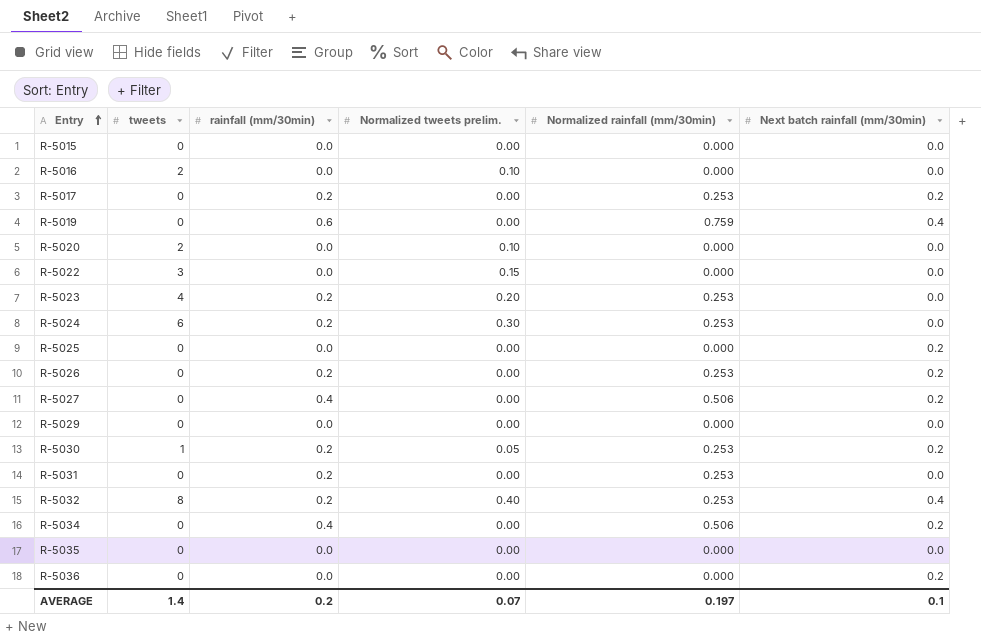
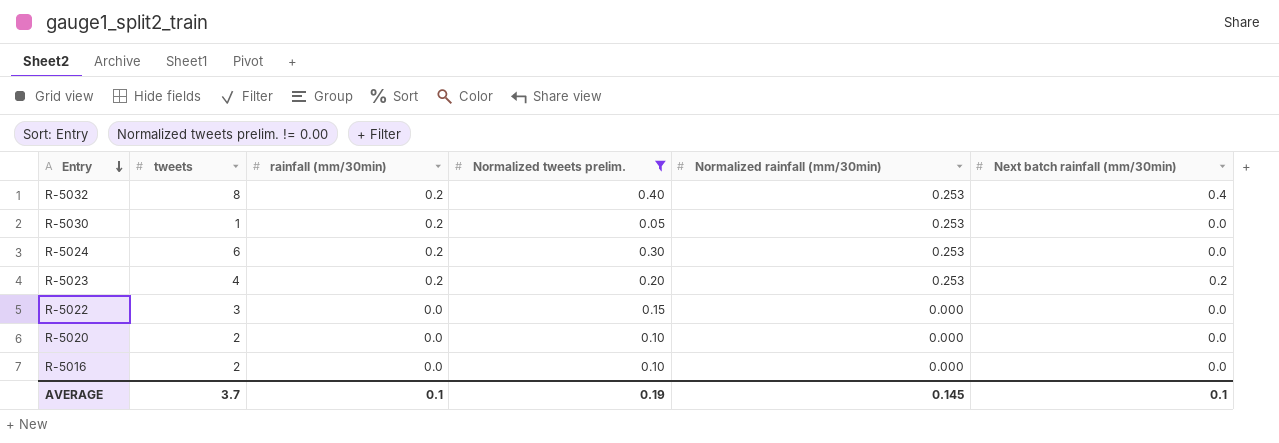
filter: none -> Normalized tweets prelim. != 0.00
row order: Entry ascending -> Entry descending
R-5030 | Next batch rainfall (mm/30min): 0.2 -> 0.0
R-5023 | Next batch rainfall (mm/30min): 0.0 -> 0.2
AVERAGE | tweets: 1.4 -> 3.7
AVERAGE | rainfall (mm/30min): 0.2 -> 0.1
AVERAGE | Normalized tweets prelim.: 0.07 -> 0.19
AVERAGE | Normalized rainfall (mm/30min): 0.197 -> 0.145

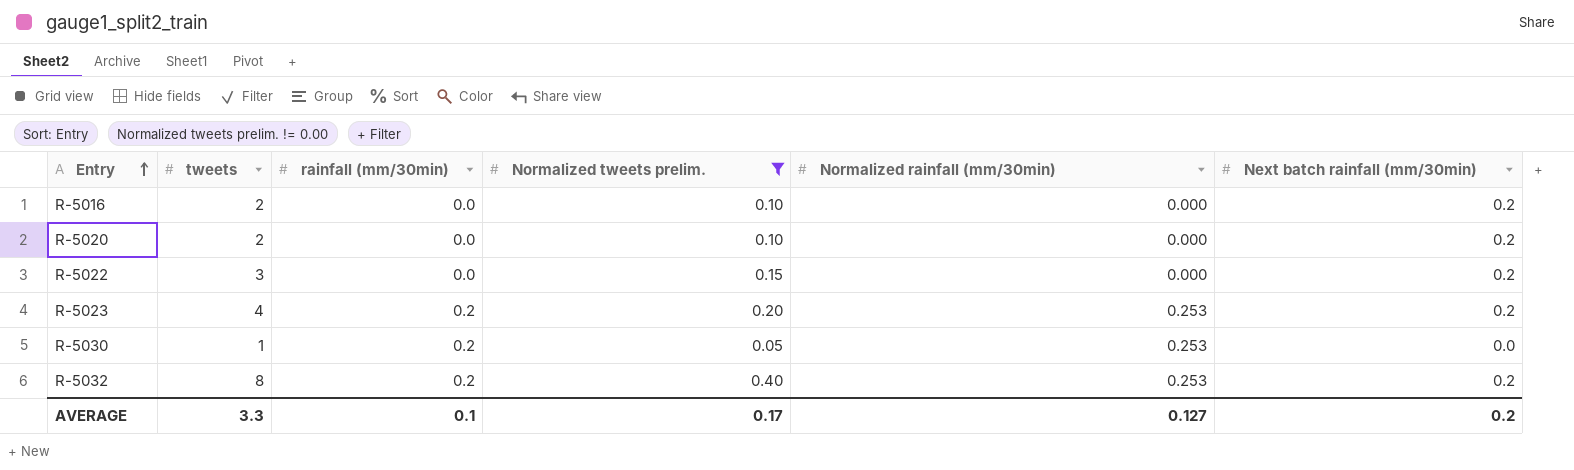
row order: Entry descending -> Entry ascending
row R-5024: 6 | 0.2 | 0.30 | 0.253 | 0.0 -> none
R-5016 | Next batch rainfall (mm/30min): 0.0 -> 0.2
R-5020 | Next batch rainfall (mm/30min): 0.0 -> 0.2
R-5022 | Next batch rainfall (mm/30min): 0.0 -> 0.2
R-5032 | Next batch rainfall (mm/30min): 0.4 -> 0.2
AVERAGE | tweets: 3.7 -> 3.3
AVERAGE | Normalized tweets prelim.: 0.19 -> 0.17
AVERAGE | Normalized rainfall (mm/30min): 0.145 -> 0.127
AVERAGE | Next batch rainfall (mm/30min): 0.1 -> 0.2

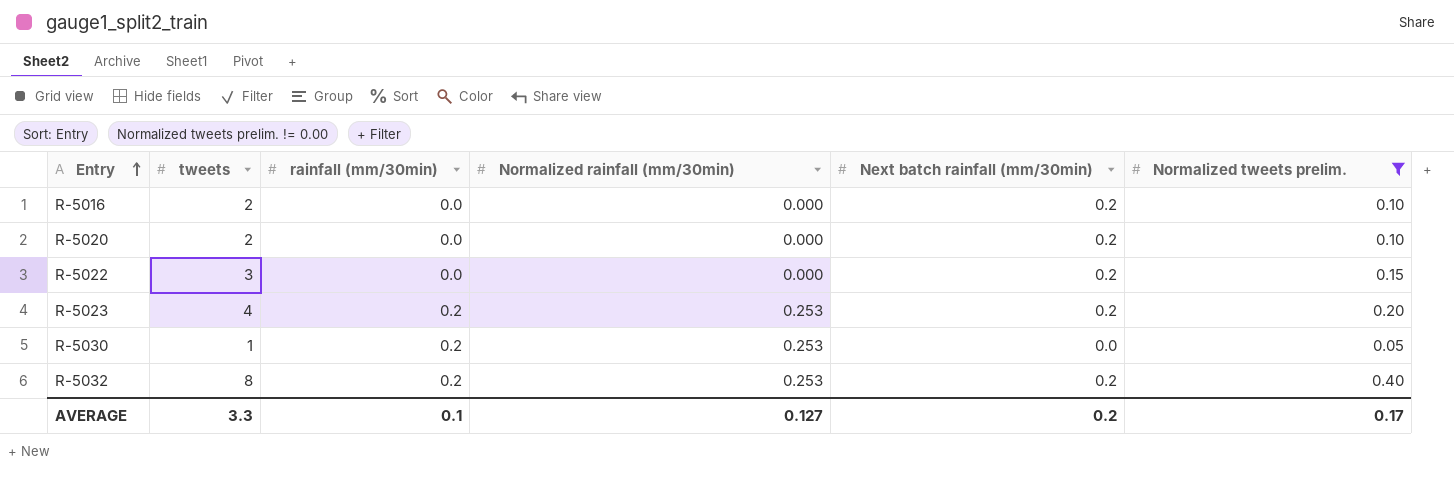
column Normalized tweets prelim. | position: 4 -> 6

